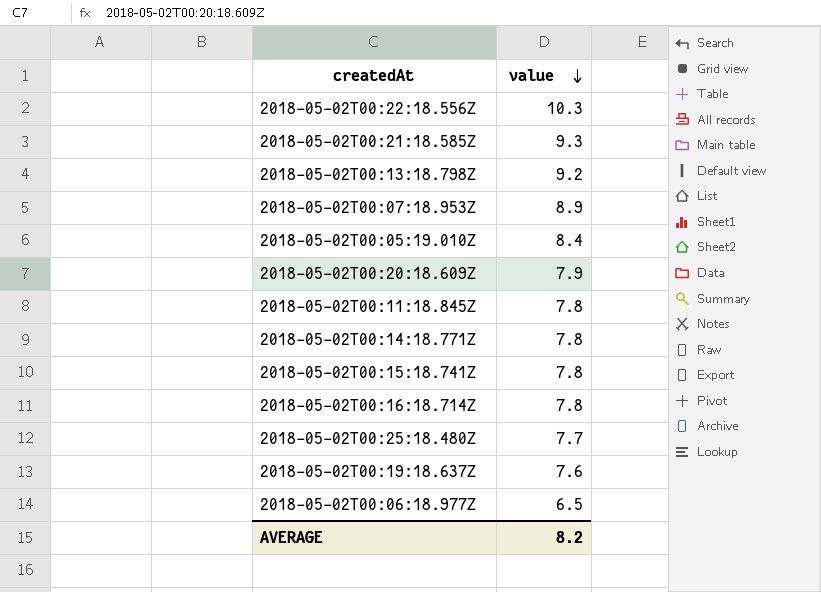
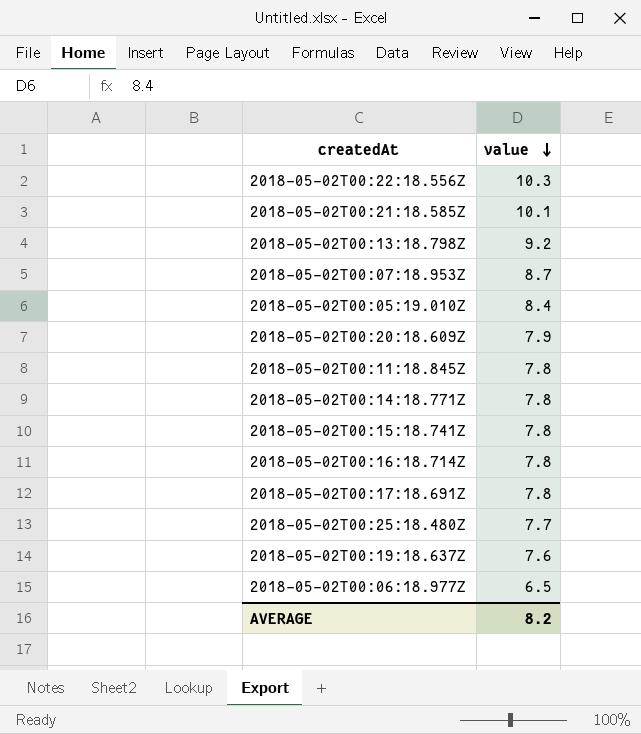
2018-05-02T00:21:18.585Z | value: 9.3 -> 10.1
2018-05-02T00:07:18.953Z | value: 8.9 -> 8.7
row 2018-05-02T00:17:18.691Z: none -> 7.8

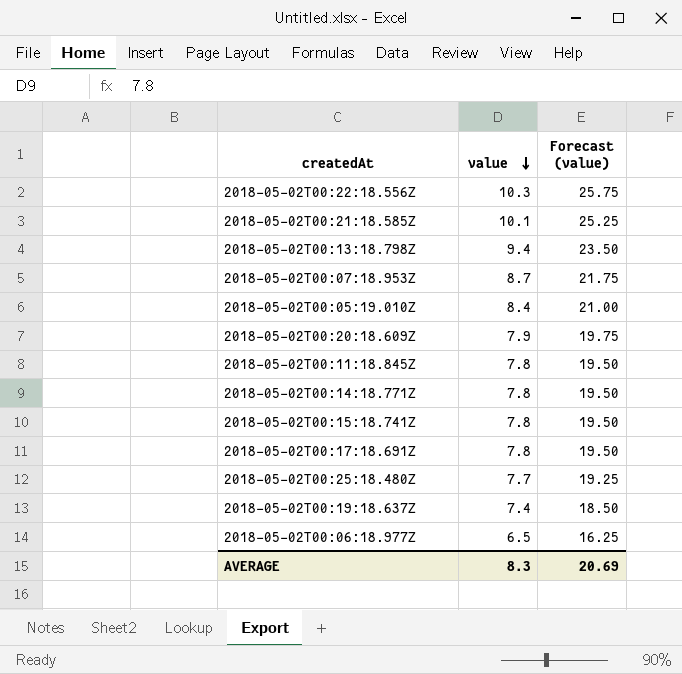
column Forecast (value) | formula: none -> [value] * 2.5
row 2018-05-02T00:16:18.714Z: 7.8 -> none
2018-05-02T00:13:18.798Z | value: 9.2 -> 9.4
2018-05-02T00:19:18.637Z | value: 7.6 -> 7.4
AVERAGE | value: 8.2 -> 8.3

